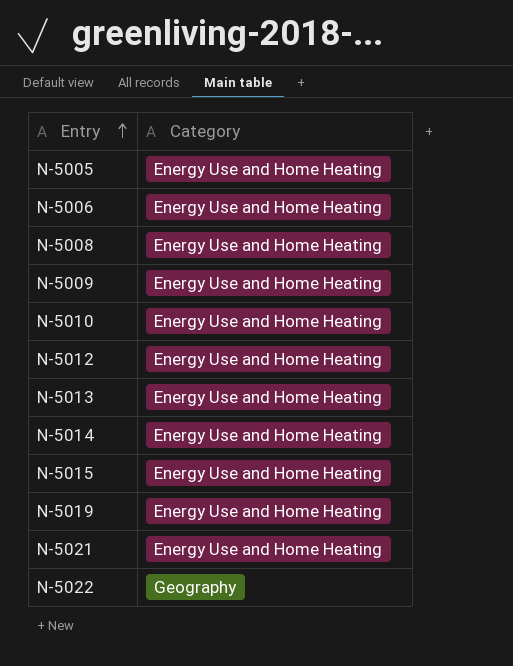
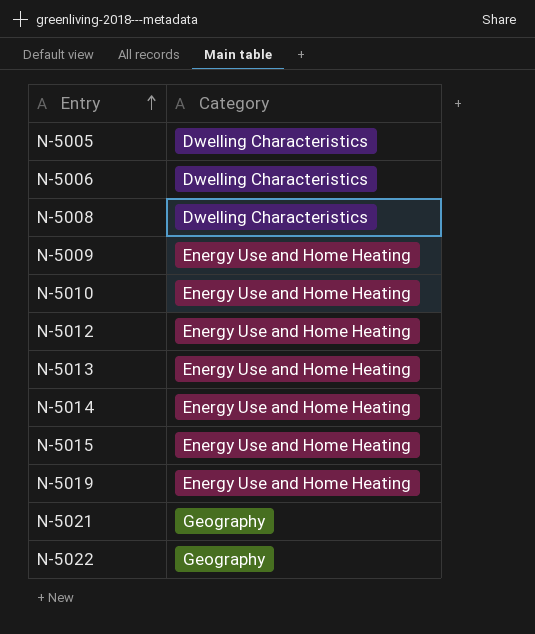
N-5005 | Category: Energy Use and Home Heating -> Dwelling Characteristics
N-5006 | Category: Energy Use and Home Heating -> Dwelling Characteristics
N-5008 | Category: Energy Use and Home Heating -> Dwelling Characteristics
N-5021 | Category: Energy Use and Home Heating -> Geography

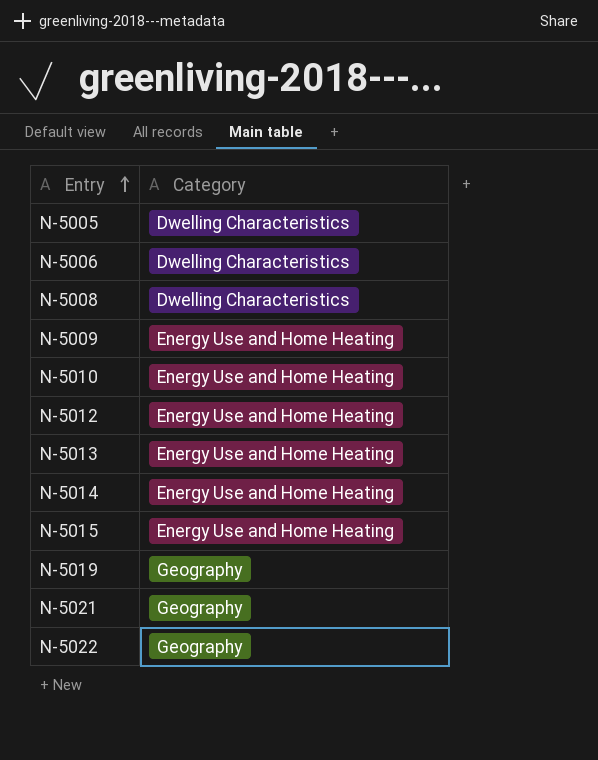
N-5019 | Category: Energy Use and Home Heating -> Geography

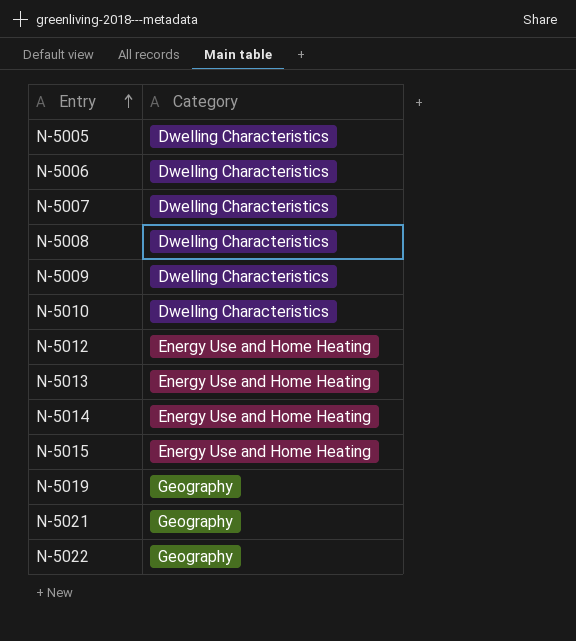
row N-5007: none -> Dwelling Characteristics
N-5009 | Category: Energy Use and Home Heating -> Dwelling Characteristics
N-5010 | Category: Energy Use and Home Heating -> Dwelling Characteristics

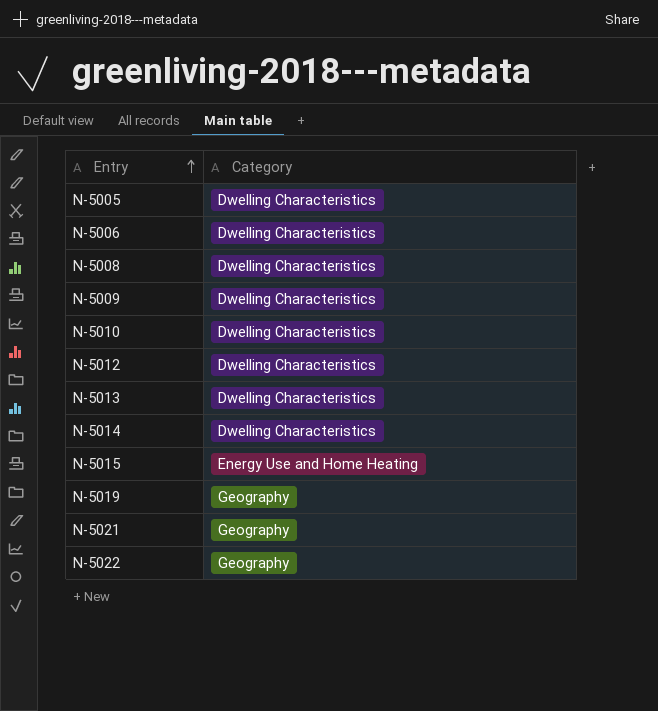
row N-5007: Dwelling Characteristics -> none
N-5012 | Category: Energy Use and Home Heating -> Dwelling Characteristics
N-5013 | Category: Energy Use and Home Heating -> Dwelling Characteristics
N-5014 | Category: Energy Use and Home Heating -> Dwelling Characteristics

